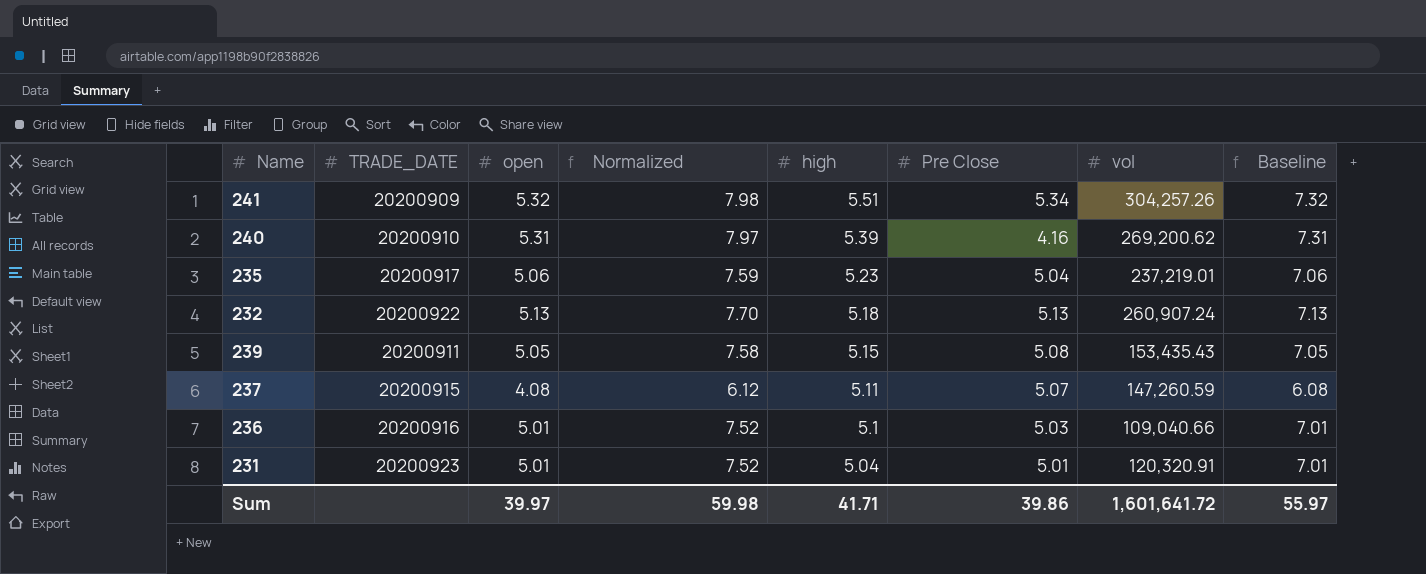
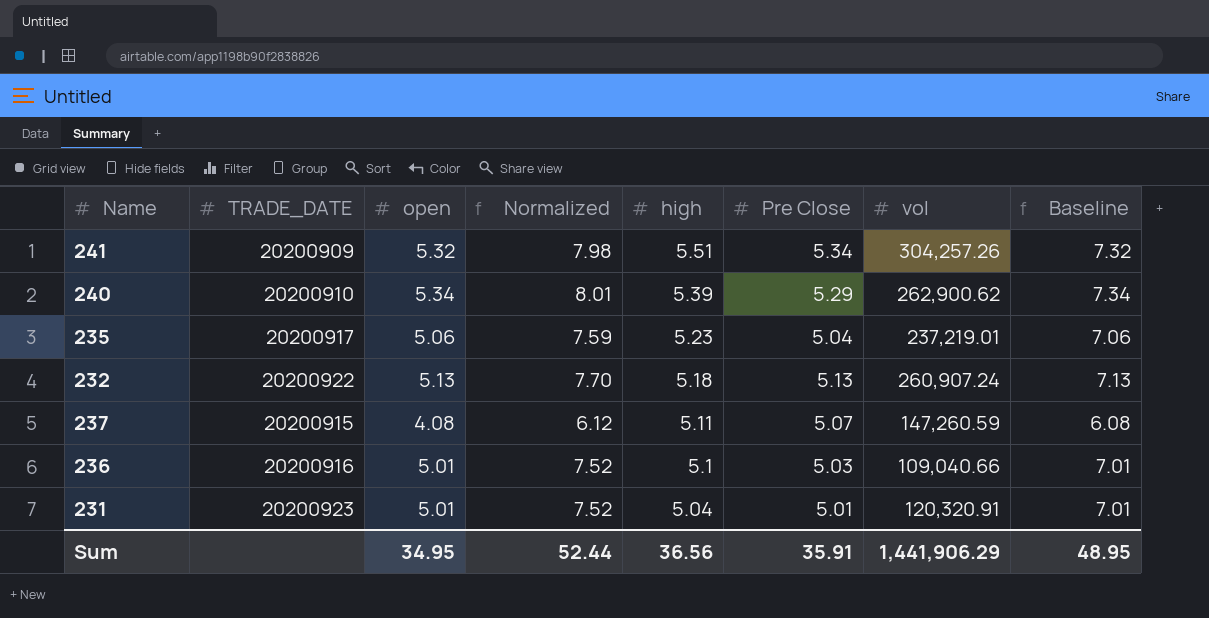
row 239: 20200911 | 5.05 | 7.58 | 5.15 | 5.08 | 153,435.43 | 7.05 -> none
240 | open: 5.31 -> 5.34
240 | Normalized: 7.97 -> 8.01
240 | Pre Close: 4.16 -> 5.29
240 | vol: 269,200.62 -> 262,900.62
240 | Baseline: 7.31 -> 7.34
Sum | open: 39.97 -> 34.95
Sum | Normalized: 59.98 -> 52.44
Sum | high: 41.71 -> 36.56
Sum | Pre Close: 39.86 -> 35.91
Sum | vol: 1,601,641.72 -> 1,441,906.29
Sum | Baseline: 55.97 -> 48.95

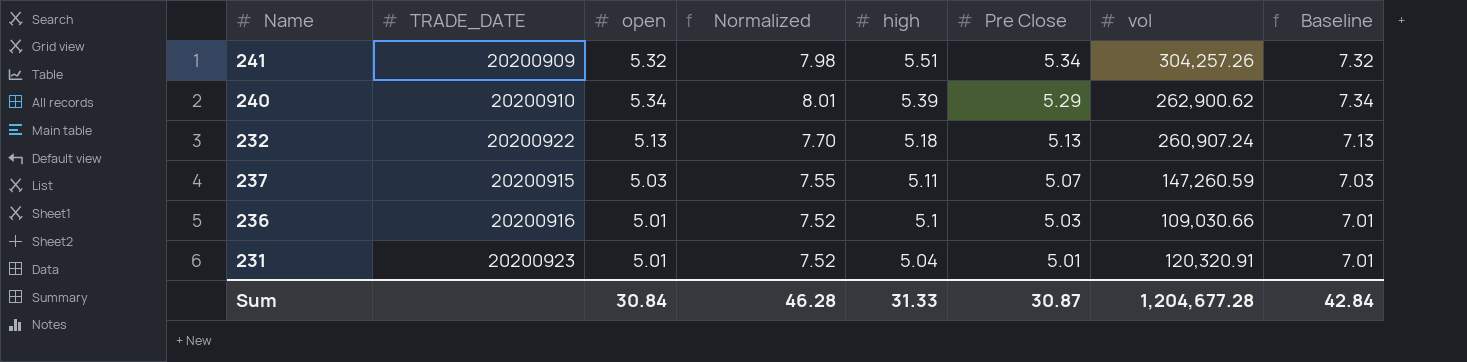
row 235: 20200917 | 5.06 | 7.59 | 5.23 | 5.04 | 237,219.01 | 7.06 -> none
237 | open: 4.08 -> 5.03
237 | Normalized: 6.12 -> 7.55
237 | Baseline: 6.08 -> 7.03
236 | vol: 109,040.66 -> 109,030.66
Sum | open: 34.95 -> 30.84
Sum | Normalized: 52.44 -> 46.28
Sum | high: 36.56 -> 31.33
Sum | Pre Close: 35.91 -> 30.87
Sum | vol: 1,441,906.29 -> 1,204,677.28
Sum | Baseline: 48.95 -> 42.84

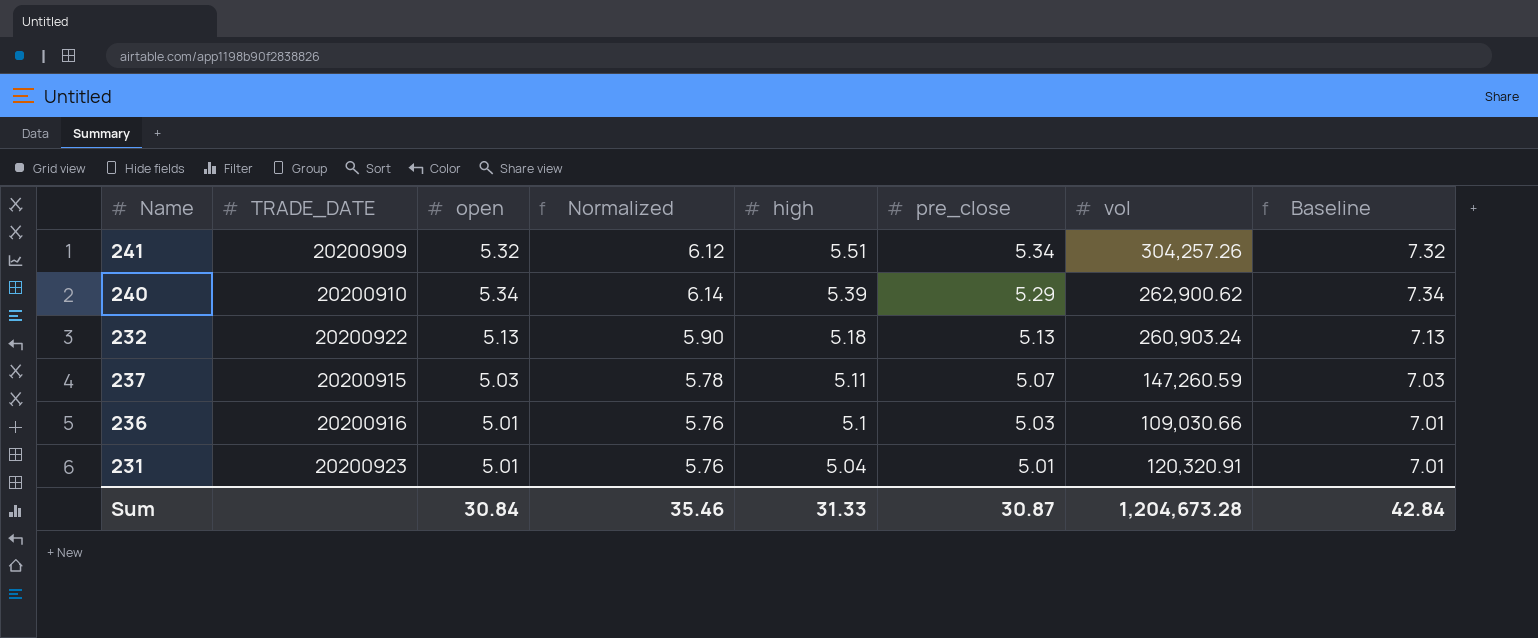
column Normalized | formula: [open] * 1.5 -> [open] * 1.15
column name: Pre Close -> pre_close
232 | vol: 260,907.24 -> 260,903.24
Sum | Normalized: 46.28 -> 35.46
Sum | vol: 1,204,677.28 -> 1,204,673.28

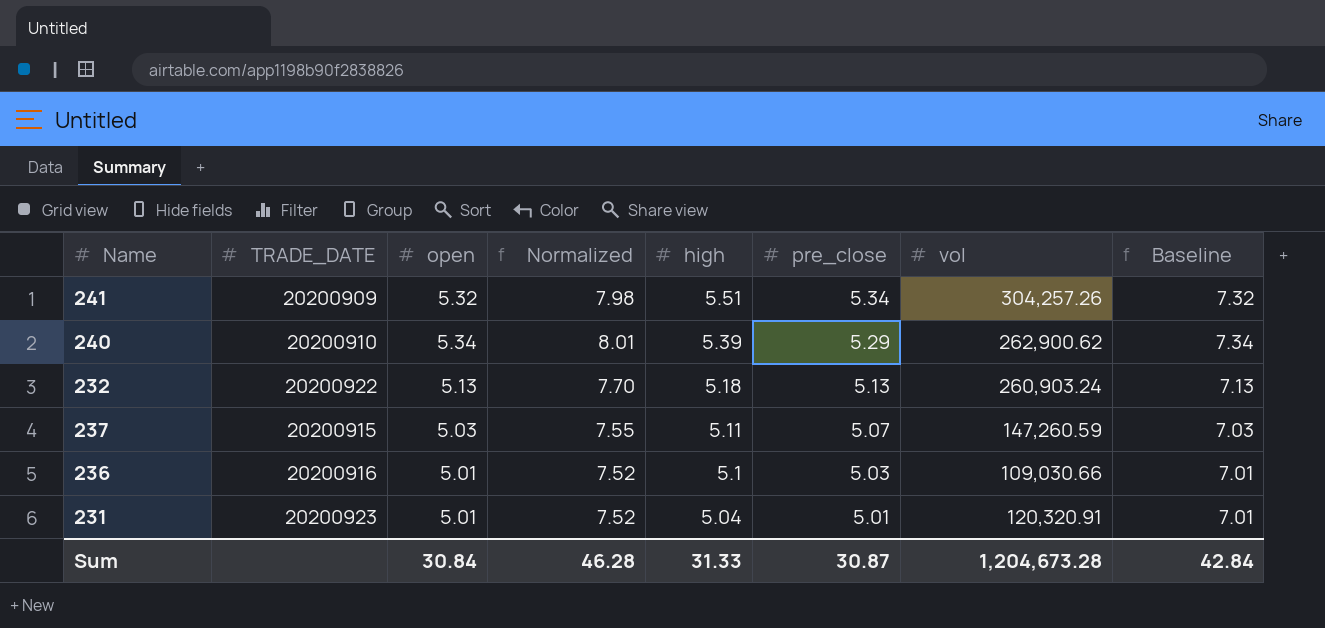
column Normalized | formula: [open] * 1.15 -> [open] * 1.5
Sum | Normalized: 35.46 -> 46.28

